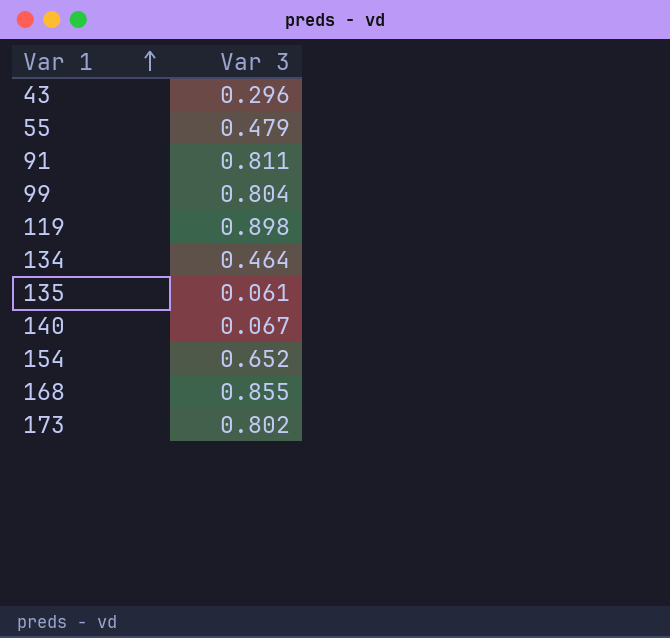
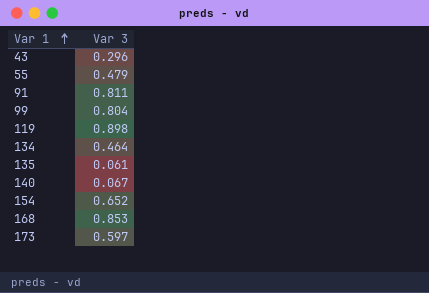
168 | Var 3: 0.855 -> 0.853
173 | Var 3: 0.802 -> 0.597

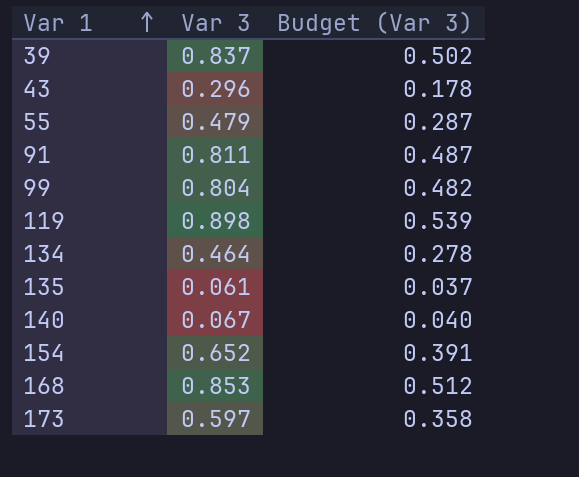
column Budget (Var 3) | formula: none -> [Var 3] * 0.6
row 39: none -> 0.837 | 0.502

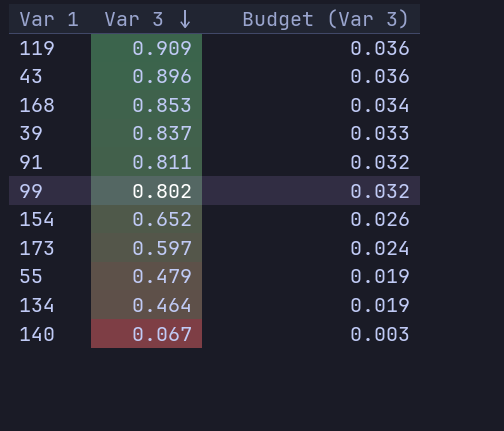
row order: Var 1 ascending -> Var 3 descending
column Budget (Var 3) | formula: [Var 3] * 0.6 -> [Var 3] * 0.04
row 135: 0.061 | 0.037 -> none
119 | Var 3: 0.898 -> 0.909
43 | Var 3: 0.296 -> 0.896
99 | Var 3: 0.804 -> 0.802

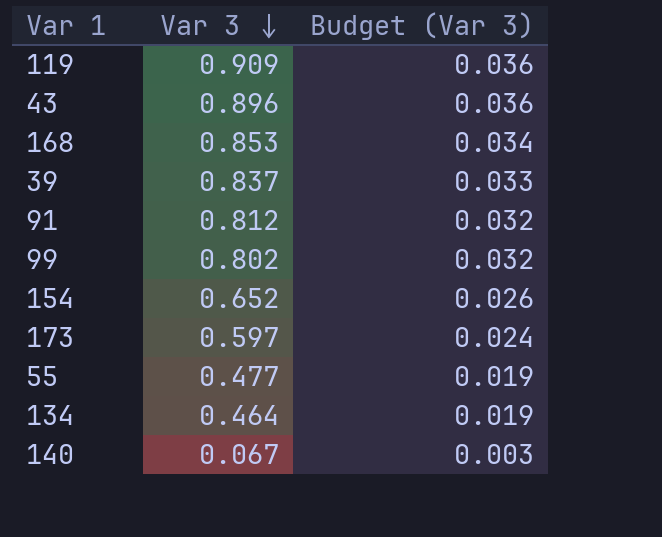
91 | Var 3: 0.811 -> 0.812
55 | Var 3: 0.479 -> 0.477

